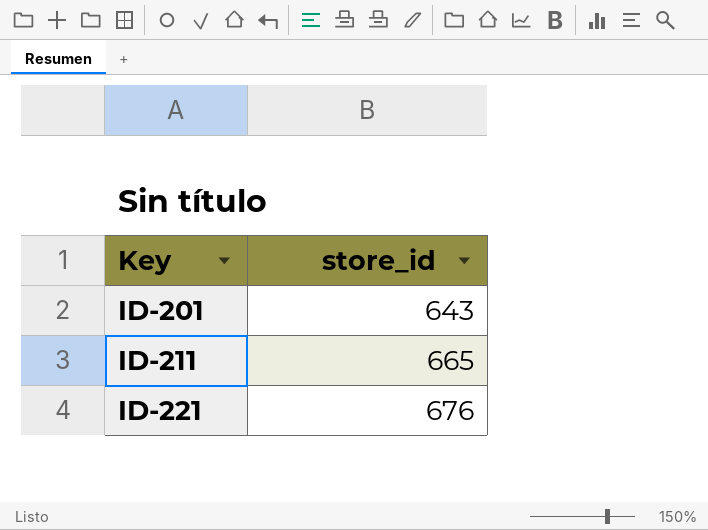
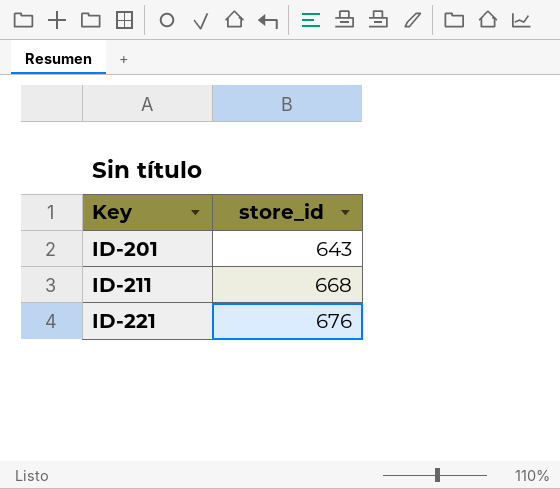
ID-211 | store_id: 665 -> 668

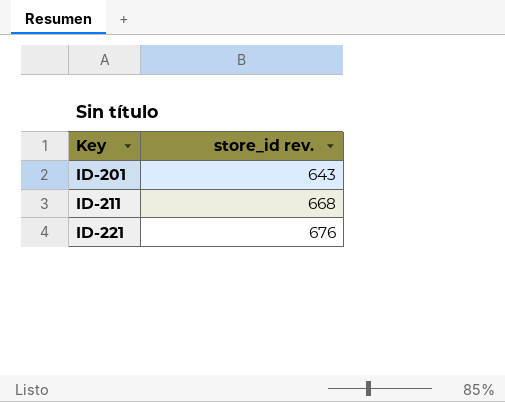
column name: store_id -> store_id rev.

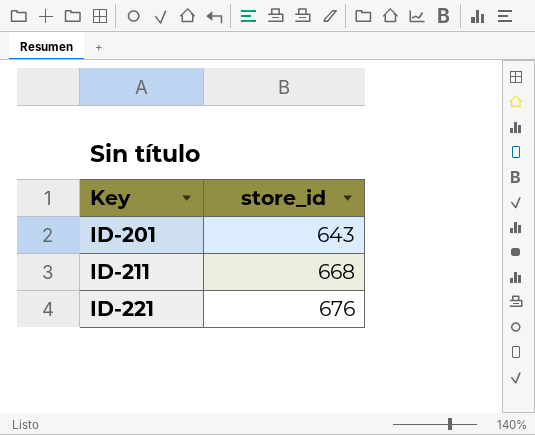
column name: store_id rev. -> store_id

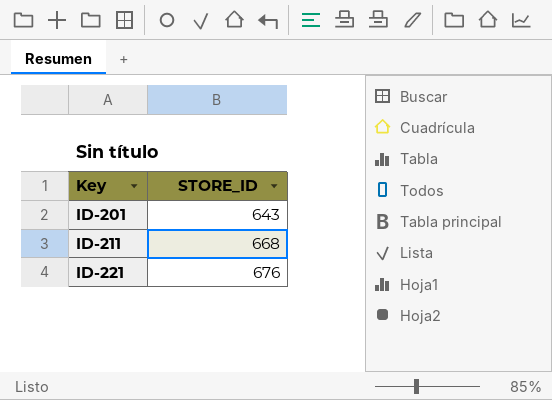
column name: store_id -> STORE_ID

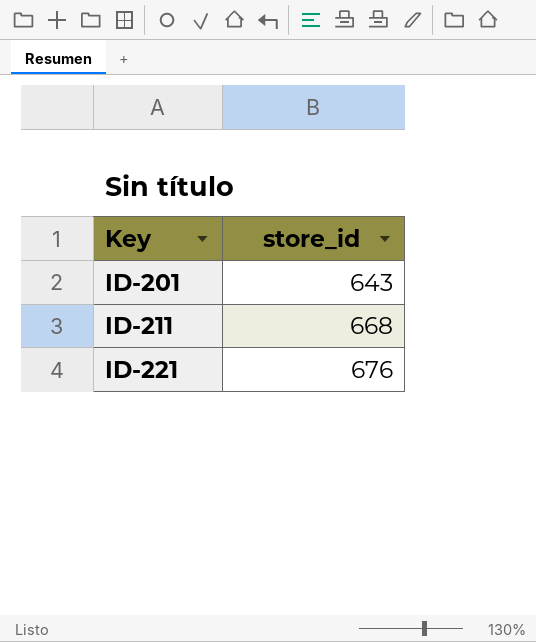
column name: STORE_ID -> store_id

